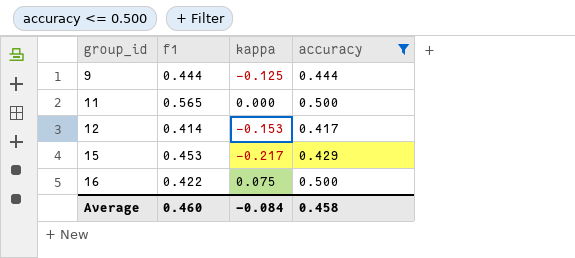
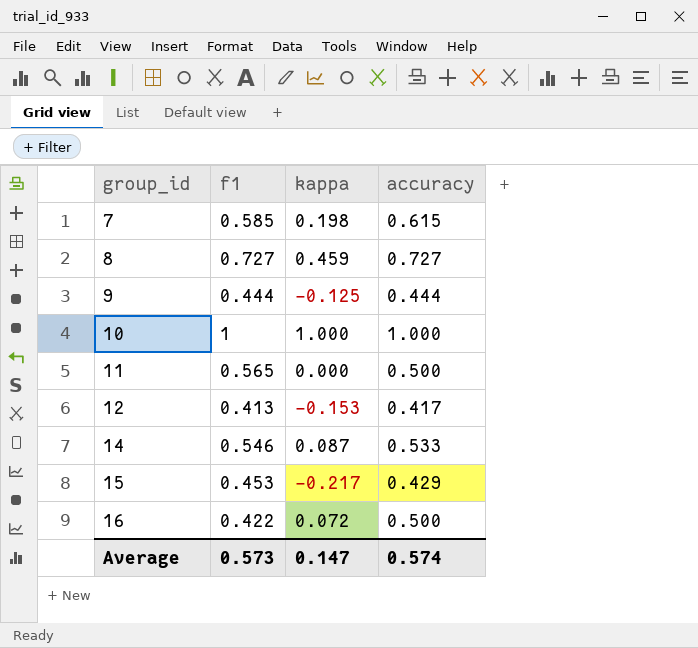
filter: accuracy <= 0.500 -> none
12 | f1: 0.414 -> 0.413
16 | kappa: 0.075 -> 0.072
Average | f1: 0.460 -> 0.573
Average | kappa: -0.084 -> 0.147
Average | accuracy: 0.458 -> 0.574

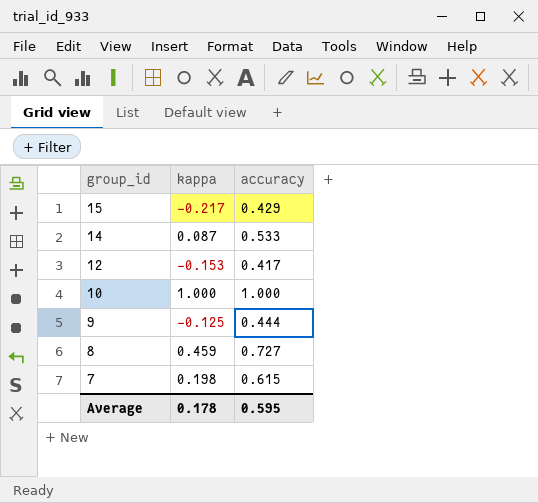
row order: group_id ascending -> group_id descending
column f1 | position: 2 -> none
row 11: 0.565 | 0.000 | 0.500 -> none
row 16: 0.422 | 0.072 | 0.500 -> none
Average | kappa: 0.147 -> 0.178
Average | accuracy: 0.574 -> 0.595

